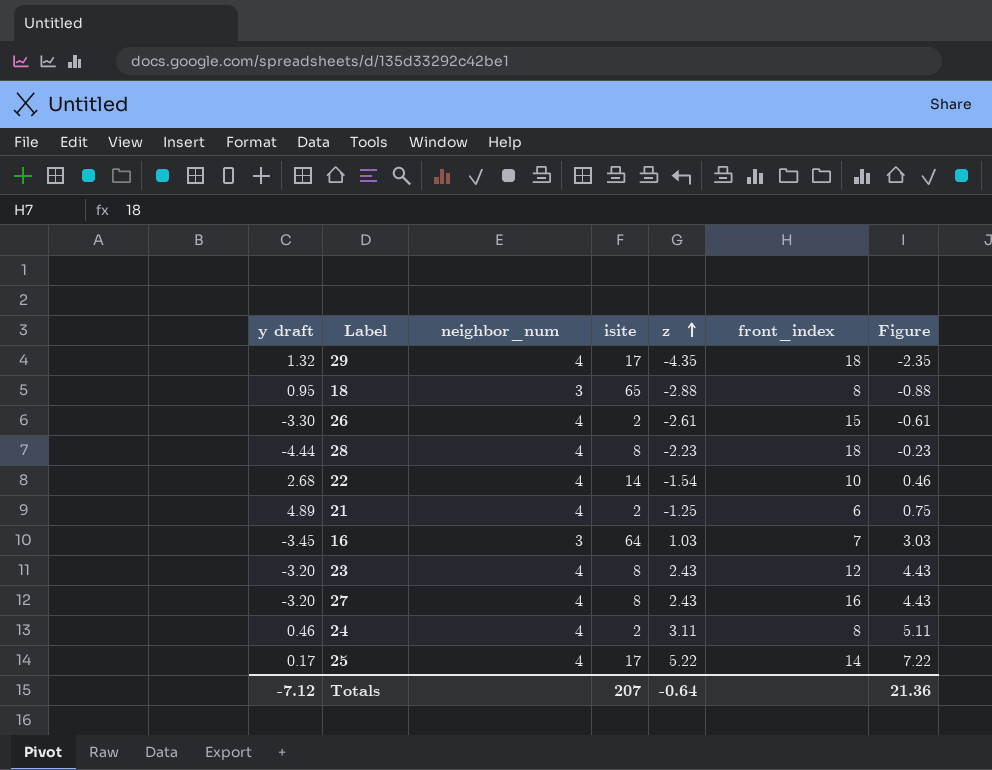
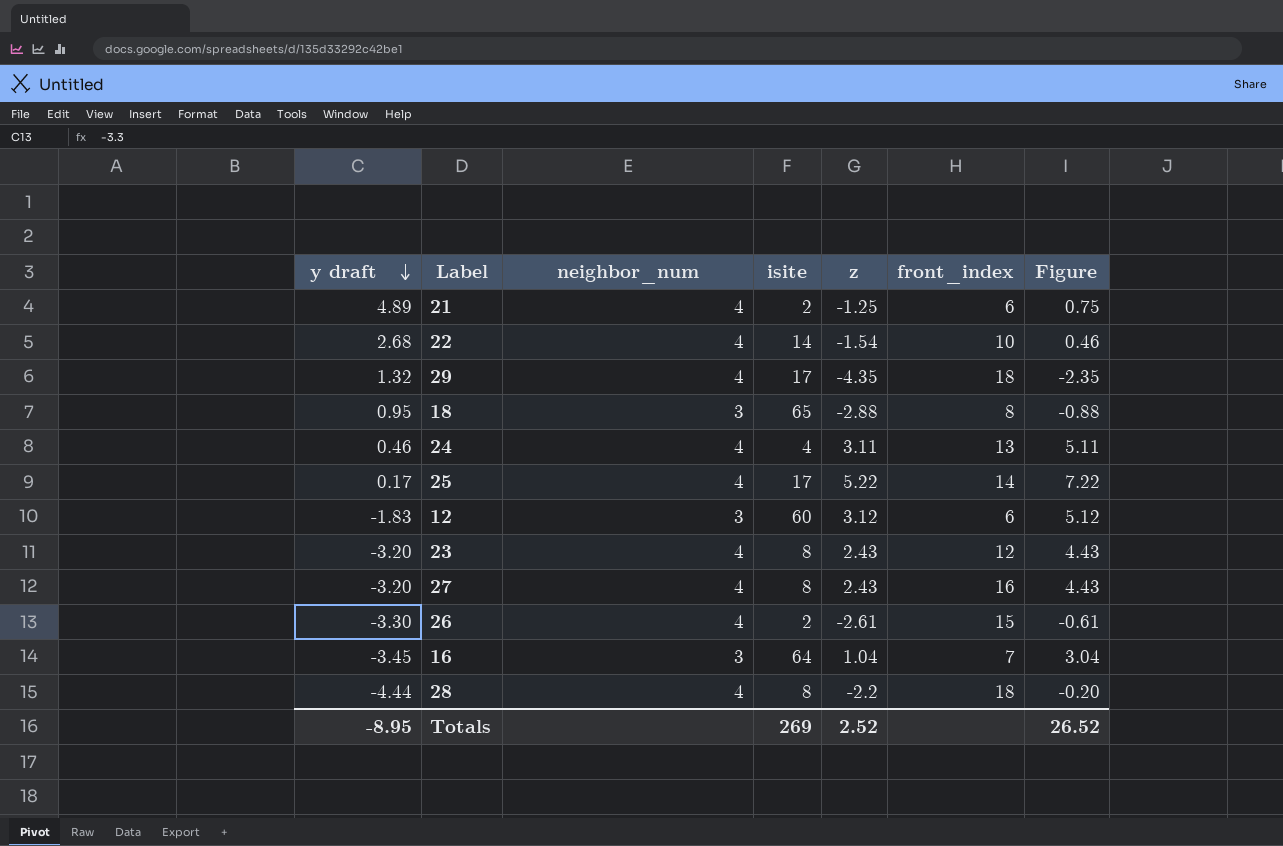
row order: z ascending -> y draft descending
24 | isite: 2 -> 4
24 | front_index: 8 -> 13
row 12: none -> -1.83 | 3 | 60 | 3.12 | 6 | 5.12
16 | z: 1.03 -> 1.04
16 | Figure: 3.03 -> 3.04
28 | z: -2.23 -> -2.2
28 | Figure: -0.23 -> -0.20
Totals | y draft: -7.12 -> -8.95
Totals | isite: 207 -> 269
Totals | z: -0.64 -> 2.52
Totals | Figure: 21.36 -> 26.52

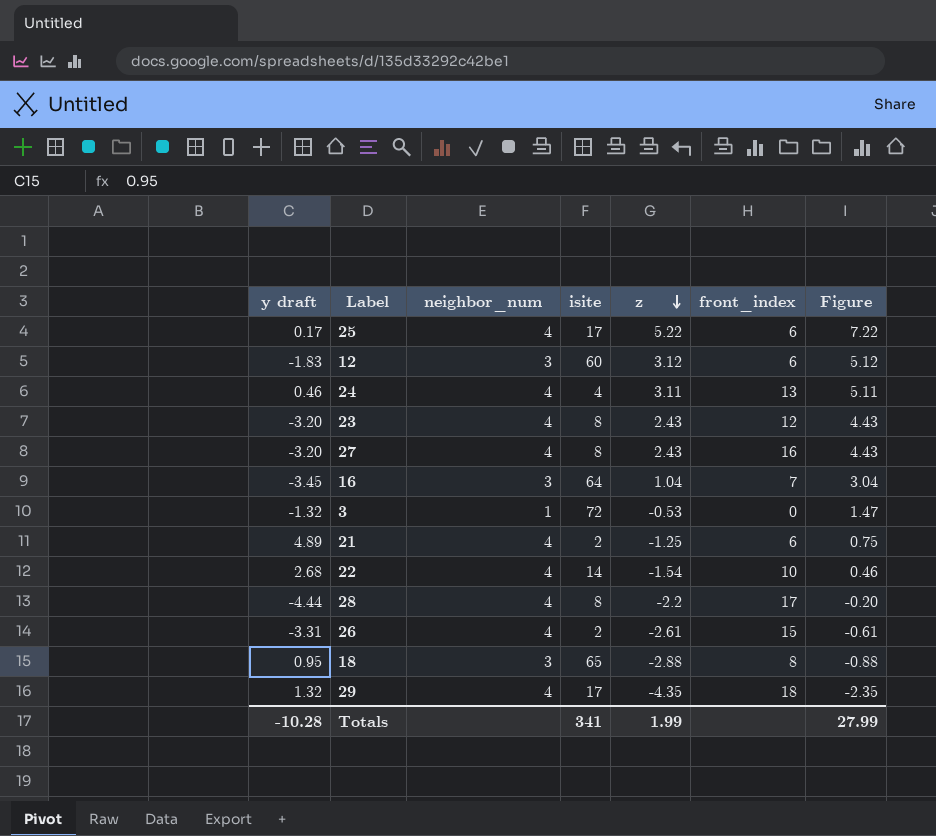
row order: y draft descending -> z descending
25 | front_index: 14 -> 6
row 3: none -> -1.32 | 1 | 72 | -0.53 | 0 | 1.47
28 | front_index: 18 -> 17
26 | y draft: -3.30 -> -3.31
Totals | y draft: -8.95 -> -10.28
Totals | isite: 269 -> 341
Totals | z: 2.52 -> 1.99
Totals | Figure: 26.52 -> 27.99

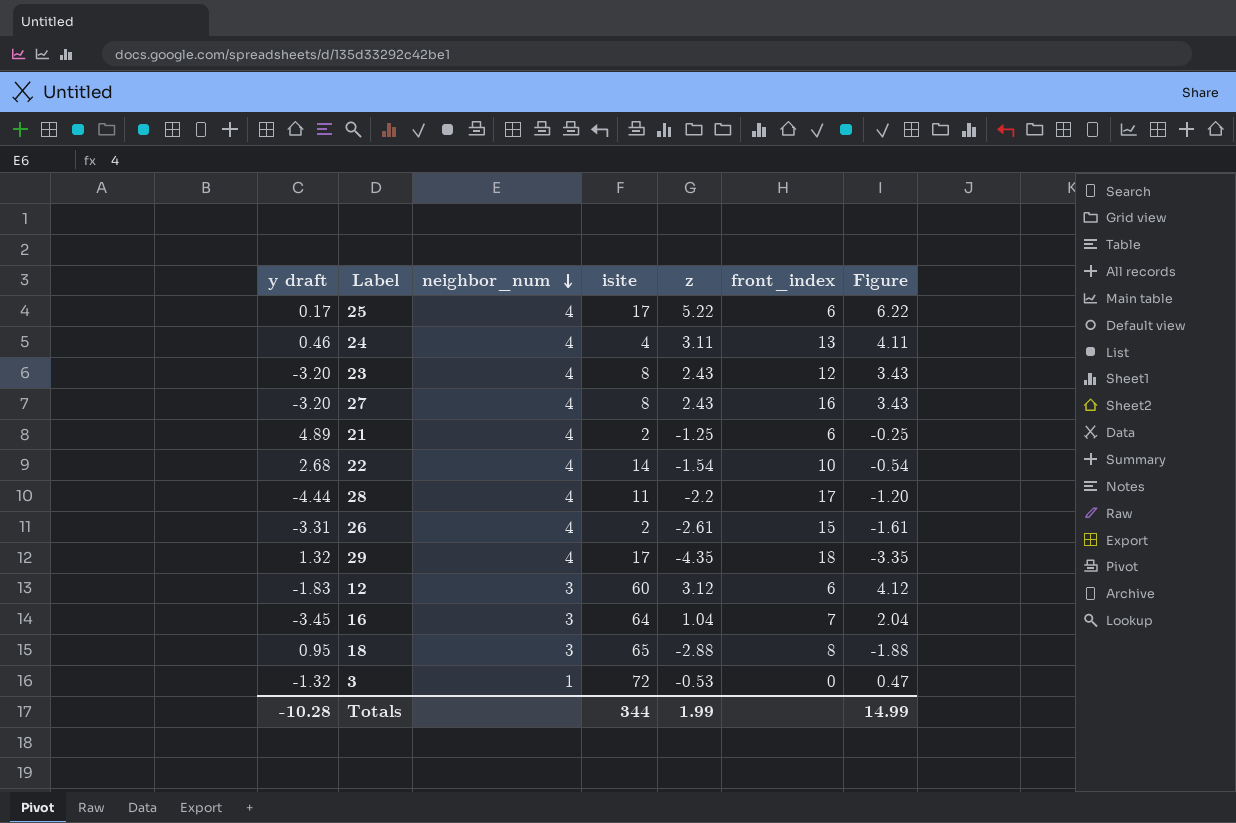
row order: z descending -> neighbor_num descending
column Figure | formula: [z] + 2 -> [z] + 1
28 | isite: 8 -> 11
Totals | isite: 341 -> 344
Totals | Figure: 27.99 -> 14.99

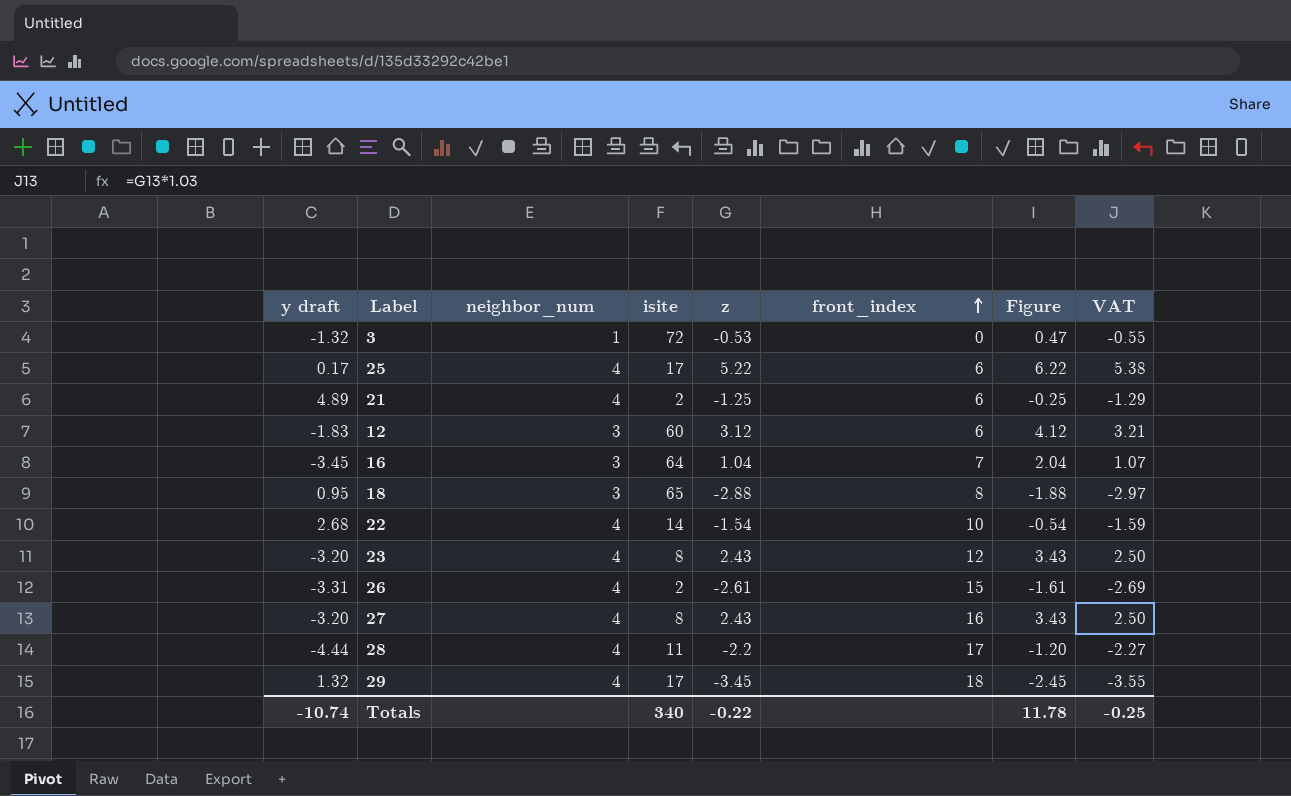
row order: neighbor_num descending -> front_index ascending
column VAT | formula: none -> [z] * 1.03
row 24: 0.46 | 4 | 4 | 3.11 | 13 | 4.11 -> none
29 | z: -4.35 -> -3.45
29 | Figure: -3.35 -> -2.45
Totals | y draft: -10.28 -> -10.74
Totals | isite: 344 -> 340
Totals | z: 1.99 -> -0.22
Totals | Figure: 14.99 -> 11.78

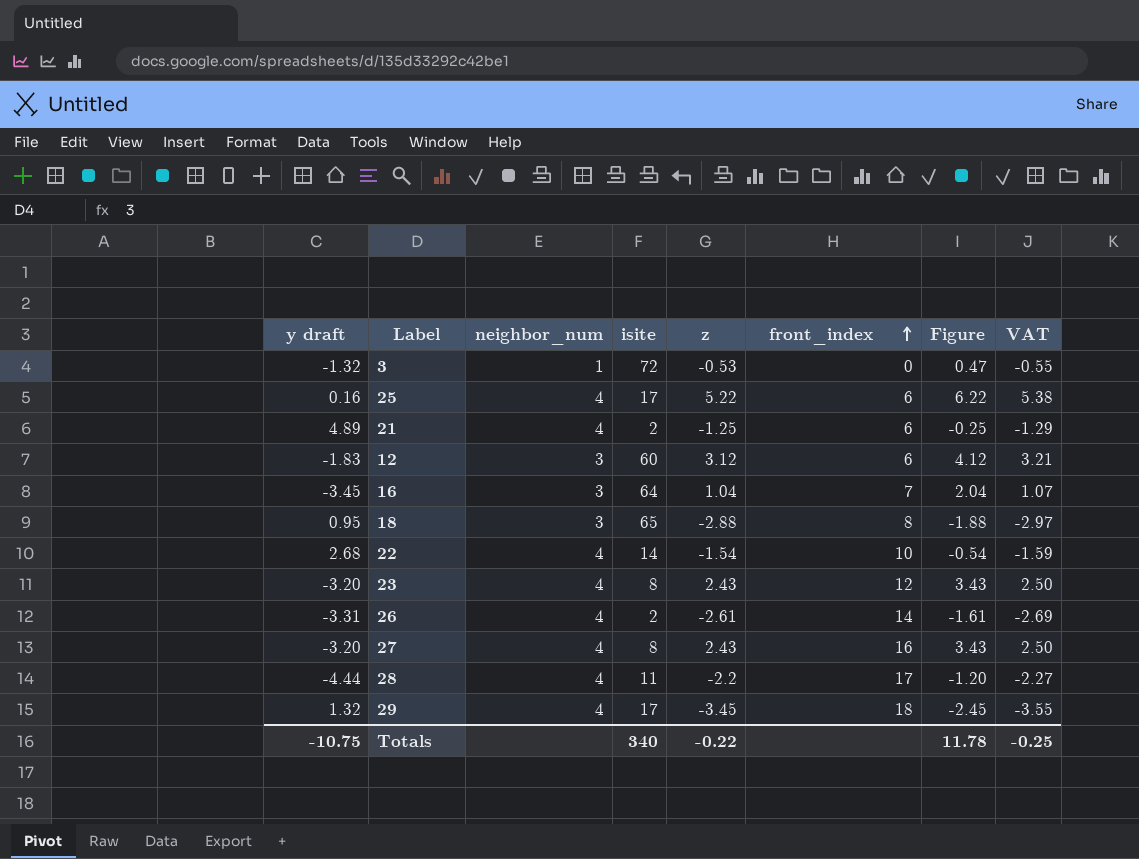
25 | y draft: 0.17 -> 0.16
26 | front_index: 15 -> 14
Totals | y draft: -10.74 -> -10.75

